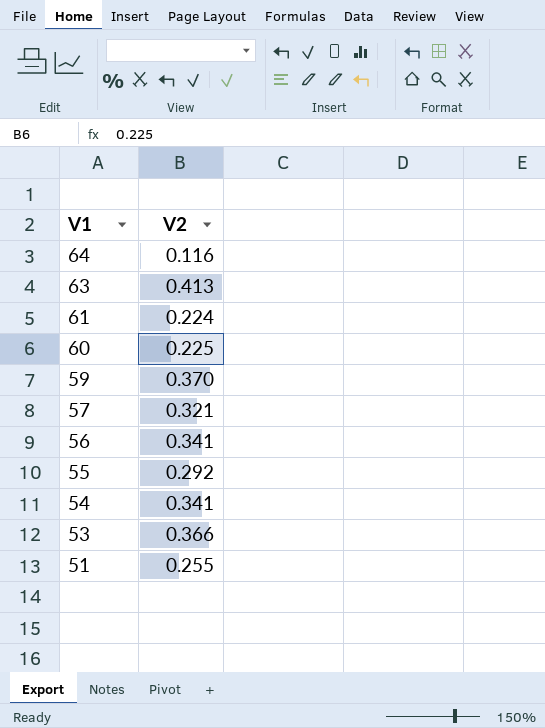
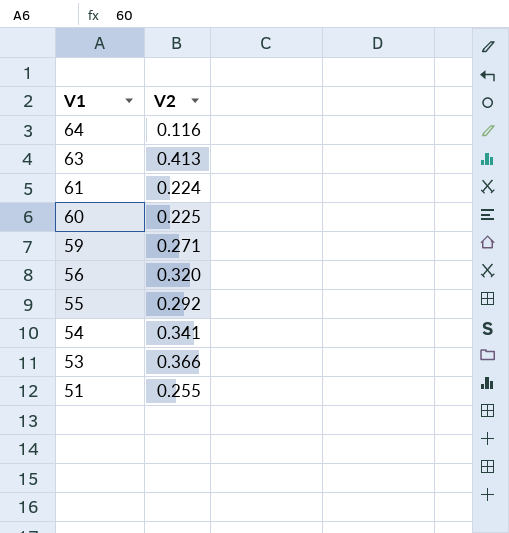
row 57: 0.321 -> none
59 | V2: 0.370 -> 0.271
56 | V2: 0.341 -> 0.320

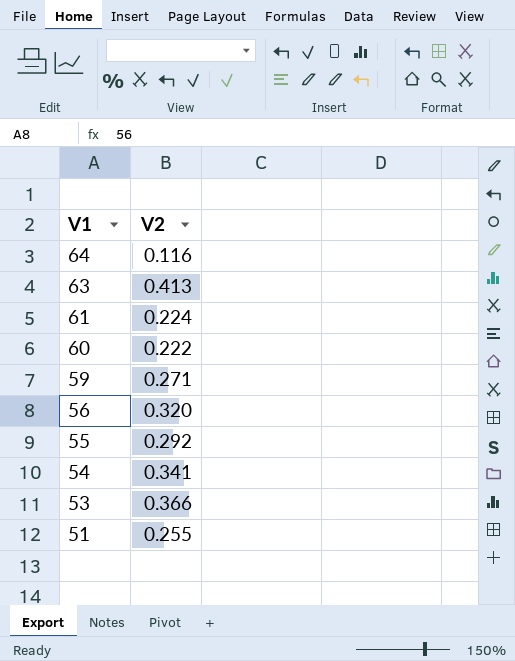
60 | V2: 0.225 -> 0.222

